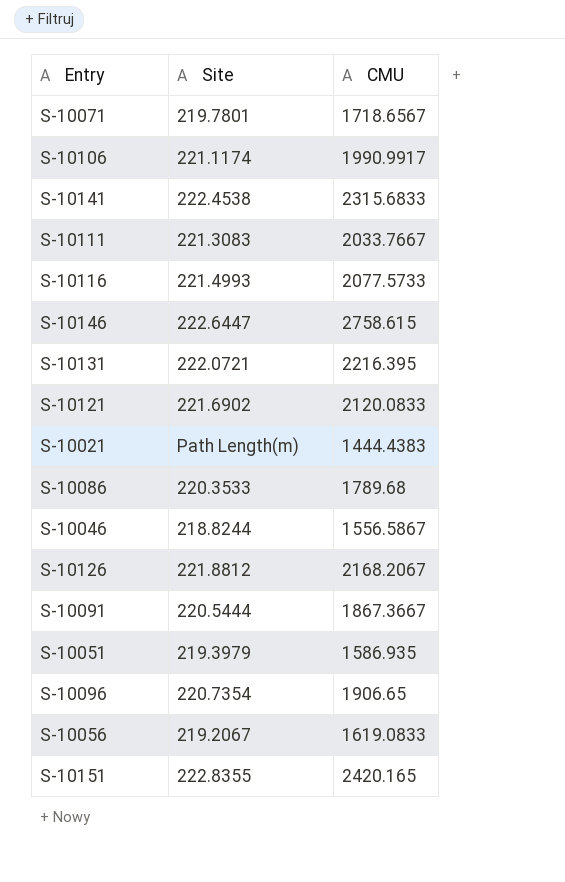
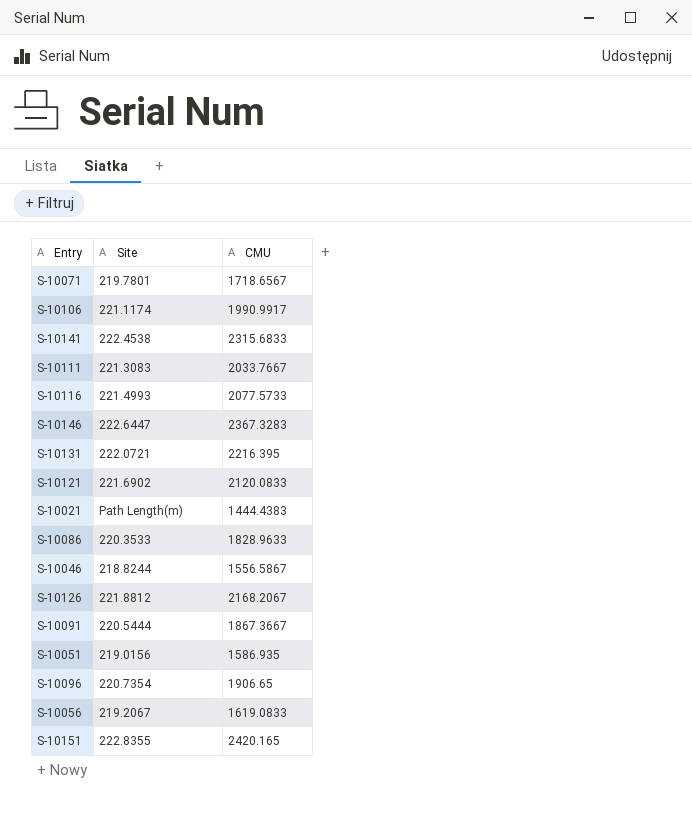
S-10146 | CMU: 2758.615 -> 2367.3283
S-10086 | CMU: 1789.68 -> 1828.9633
S-10051 | Site: 219.3979 -> 219.0156

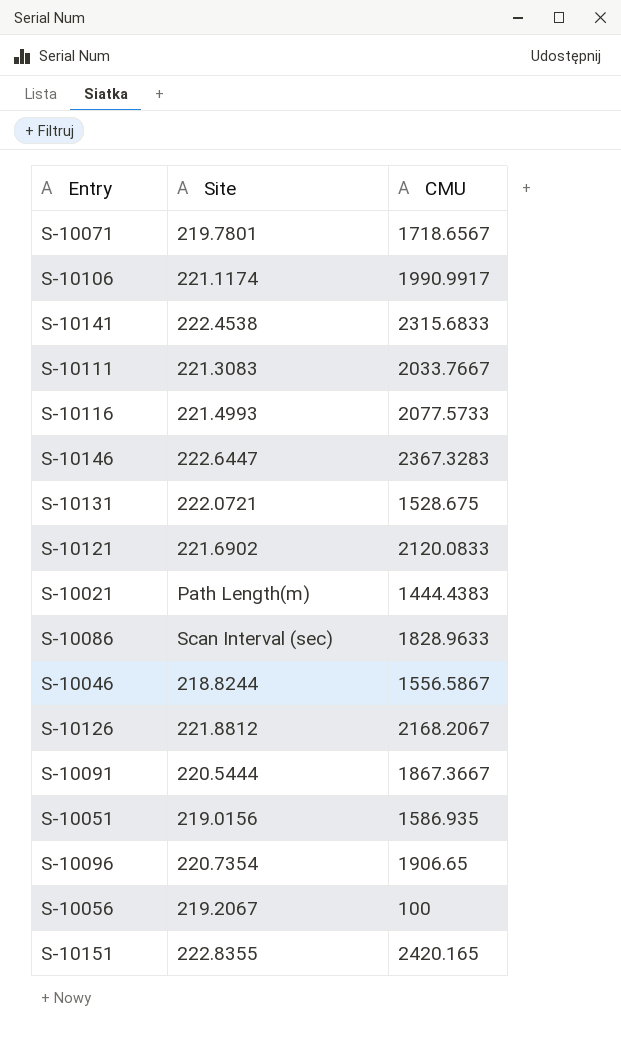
S-10131 | CMU: 2216.395 -> 1528.675
S-10086 | Site: 220.3533 -> Scan Interval (sec)
S-10056 | CMU: 1619.0833 -> 100

